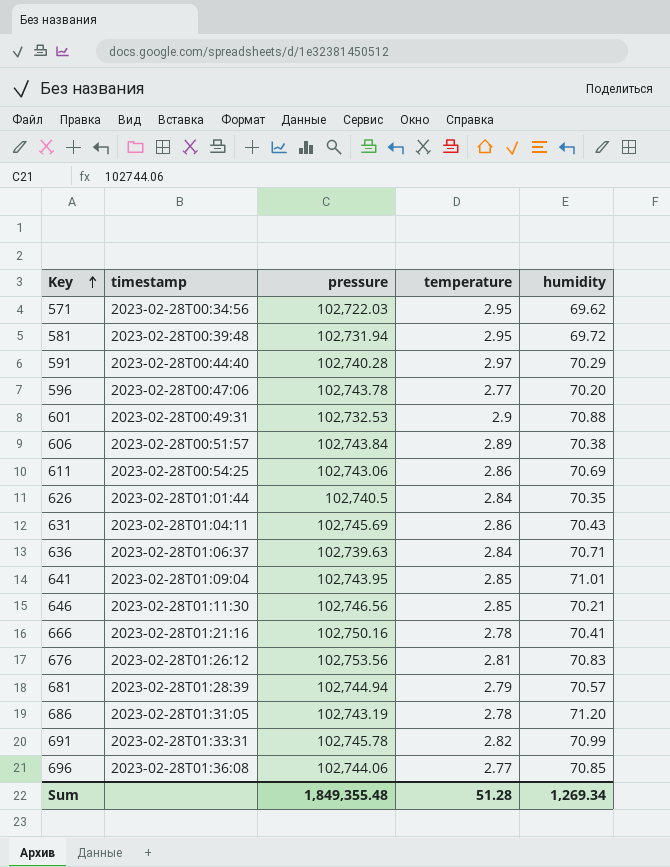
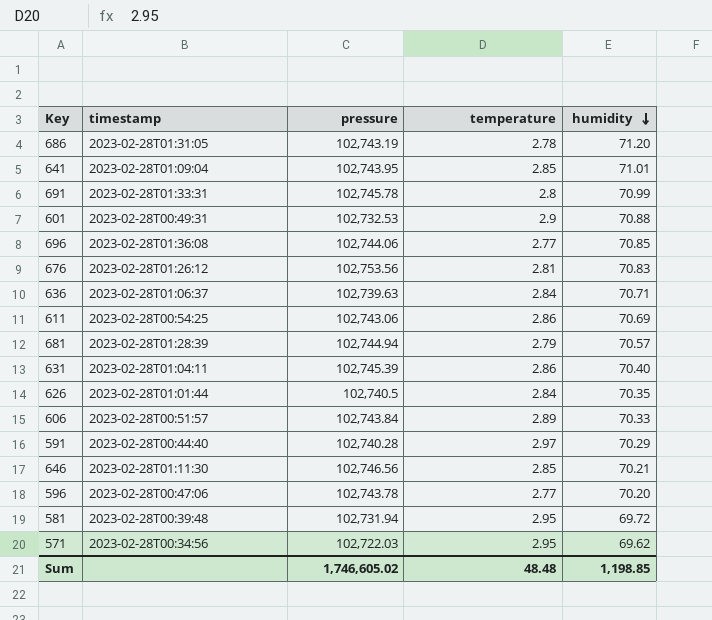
row order: Key ascending -> humidity descending
row 666: 2023-02-28T01:21:16 | 102,750.16 | 2.78 | 70.41 -> none
691 | temperature: 2.82 -> 2.8
631 | pressure: 102,745.69 -> 102,745.39
631 | humidity: 70.43 -> 70.40
606 | humidity: 70.38 -> 70.33
Sum | pressure: 1,849,355.48 -> 1,746,605.02
Sum | temperature: 51.28 -> 48.48
Sum | humidity: 1,269.34 -> 1,198.85

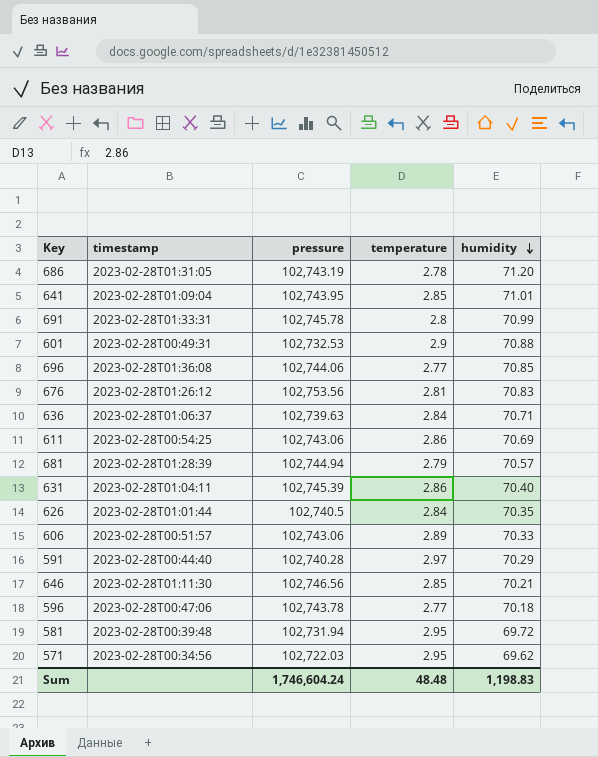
606 | pressure: 102,743.84 -> 102,743.06
596 | humidity: 70.20 -> 70.18
Sum | pressure: 1,746,605.02 -> 1,746,604.24
Sum | humidity: 1,198.85 -> 1,198.83

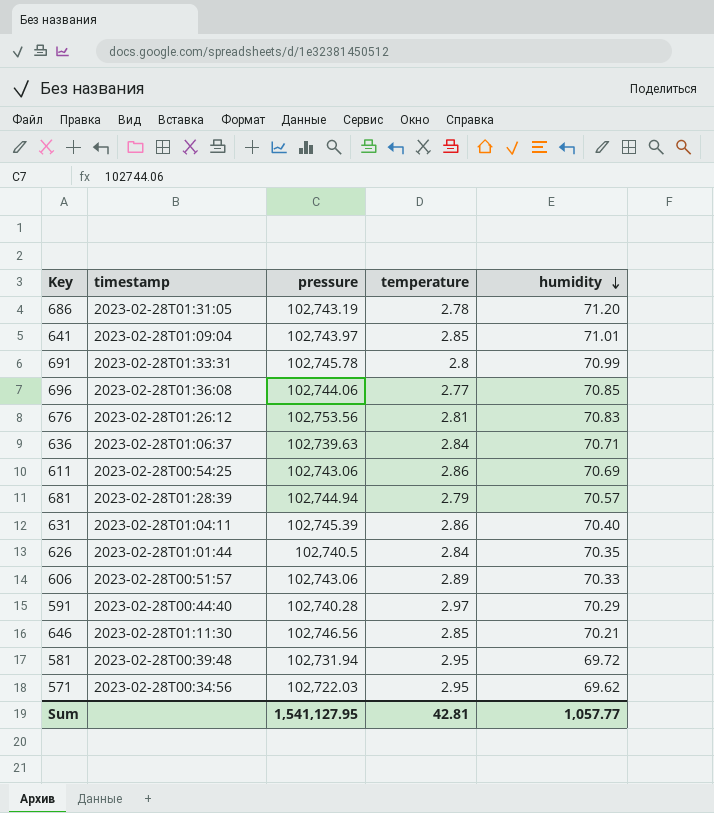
row 601: 2023-02-28T00:49:31 | 102,732.53 | 2.9 | 70.88 -> none
row 596: 2023-02-28T00:47:06 | 102,743.78 | 2.77 | 70.18 -> none
641 | pressure: 102,743.95 -> 102,743.97
Sum | pressure: 1,746,604.24 -> 1,541,127.95
Sum | temperature: 48.48 -> 42.81
Sum | humidity: 1,198.83 -> 1,057.77

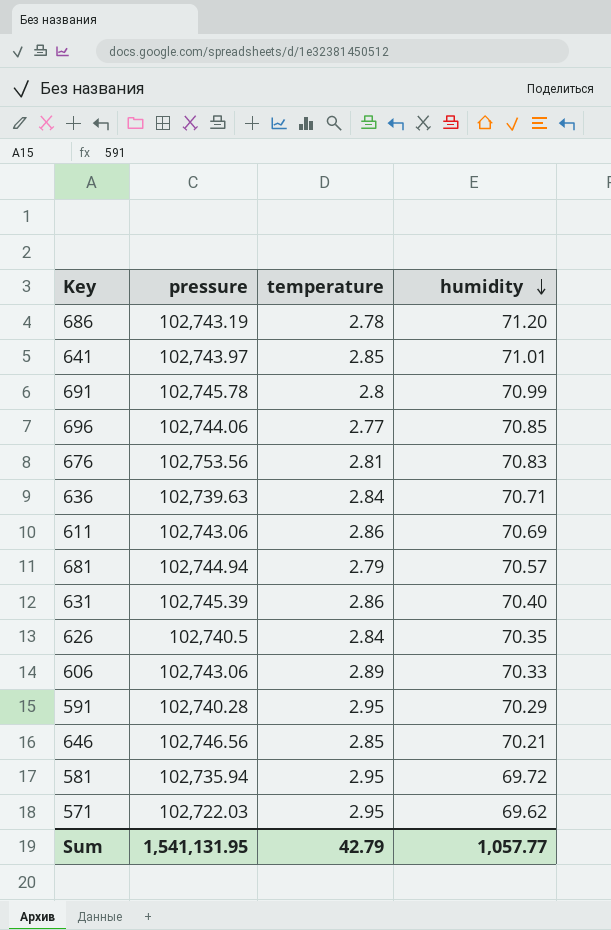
column timestamp | position: 2 -> none
591 | temperature: 2.97 -> 2.95
581 | pressure: 102,731.94 -> 102,735.94
Sum | pressure: 1,541,127.95 -> 1,541,131.95
Sum | temperature: 42.81 -> 42.79

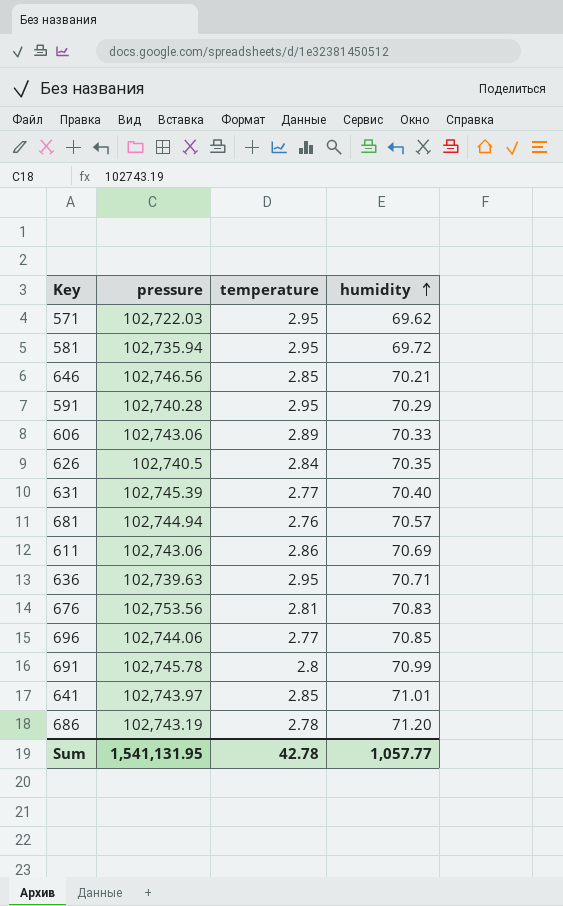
row order: humidity descending -> humidity ascending
631 | temperature: 2.86 -> 2.77
681 | temperature: 2.79 -> 2.76
636 | temperature: 2.84 -> 2.95
Sum | temperature: 42.79 -> 42.78

